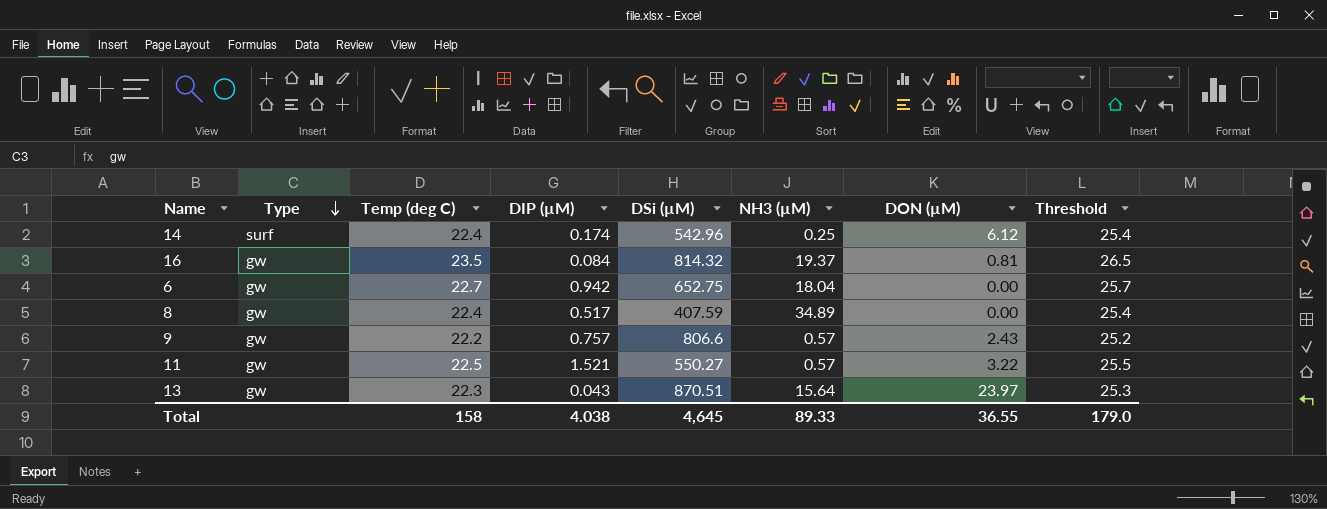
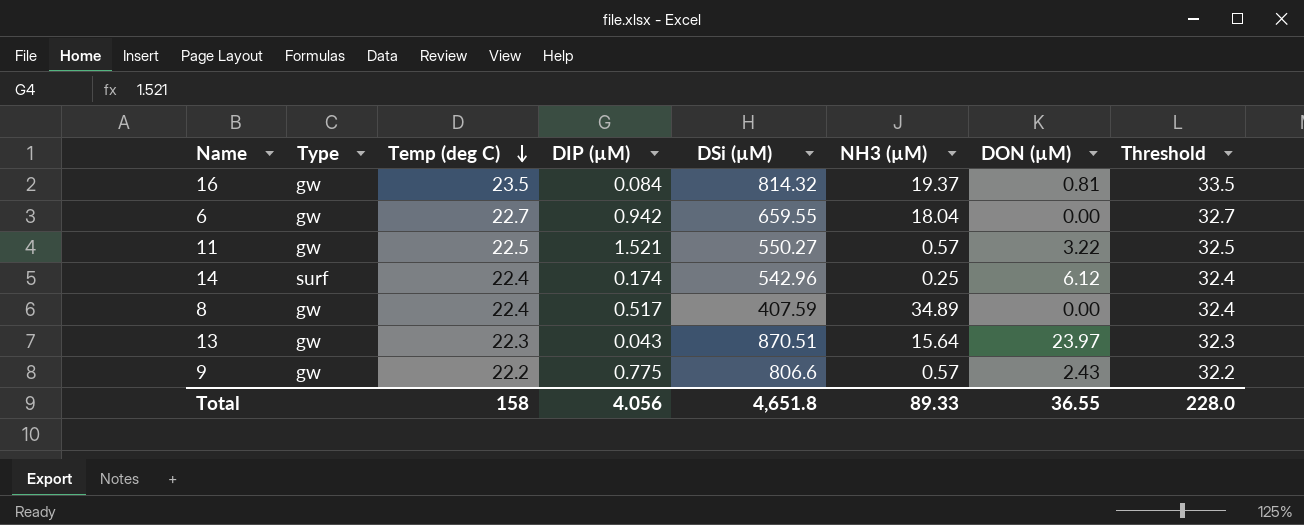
row order: Type descending -> Temp (deg C) descending
column Threshold | formula: [Temp (deg C)] + 3 -> [Temp (deg C)] + 10
6 | DSi (µM): 652.75 -> 659.55
9 | DIP (µM): 0.757 -> 0.775
Total | DIP (µM): 4.038 -> 4.056
Total | DSi (µM): 4,645 -> 4,651.8
Total | Threshold: 179.0 -> 228.0

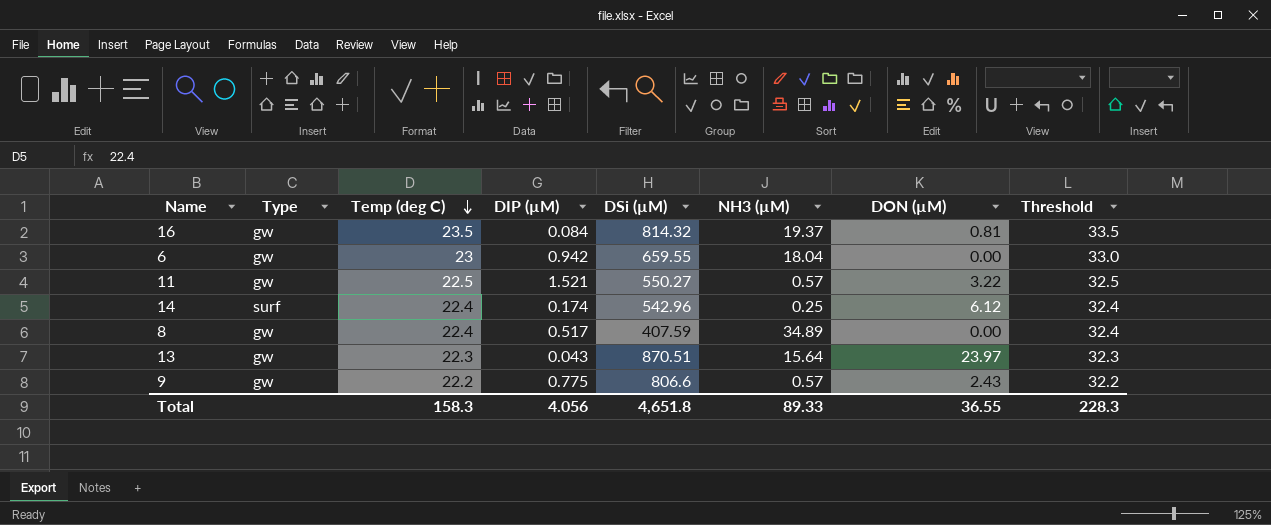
6 | Temp (deg C): 22.7 -> 23
6 | Threshold: 32.7 -> 33.0
Total | Temp (deg C): 158 -> 158.3
Total | Threshold: 228.0 -> 228.3

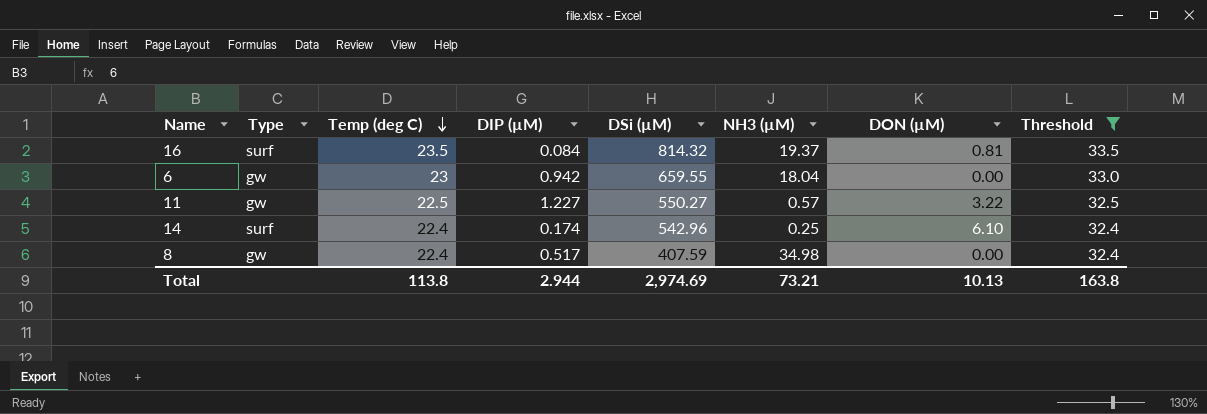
filter: none -> Threshold >= 32.4
16 | Type: gw -> surf
11 | DIP (µM): 1.521 -> 1.227
14 | DON (µM): 6.12 -> 6.10
8 | NH3 (µM): 34.89 -> 34.98
Total | Temp (deg C): 158.3 -> 113.8
Total | DIP (µM): 4.056 -> 2.944
Total | DSi (µM): 4,651.8 -> 2,974.69
Total | NH3 (µM): 89.33 -> 73.21
Total | DON (µM): 36.55 -> 10.13
Total | Threshold: 228.3 -> 163.8

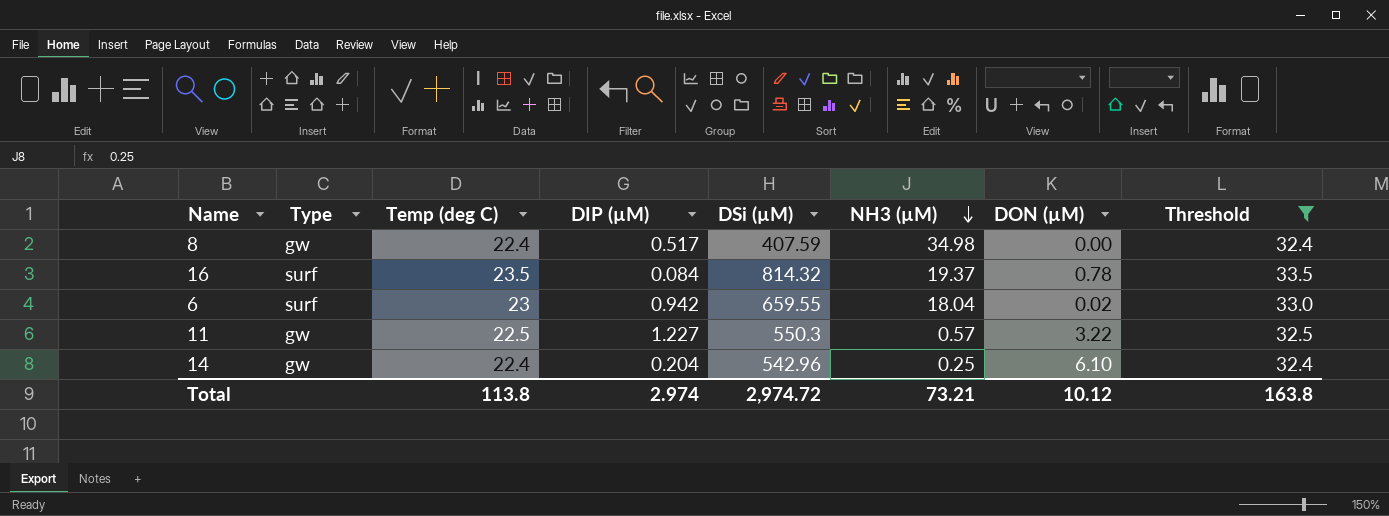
row order: Temp (deg C) descending -> NH3 (µM) descending
16 | DON (µM): 0.81 -> 0.78
6 | Type: gw -> surf
6 | DON (µM): 0.00 -> 0.02
11 | DSi (µM): 550.27 -> 550.3
14 | Type: surf -> gw
14 | DIP (µM): 0.174 -> 0.204
Total | DIP (µM): 2.944 -> 2.974
Total | DSi (µM): 2,974.69 -> 2,974.72
Total | DON (µM): 10.13 -> 10.12

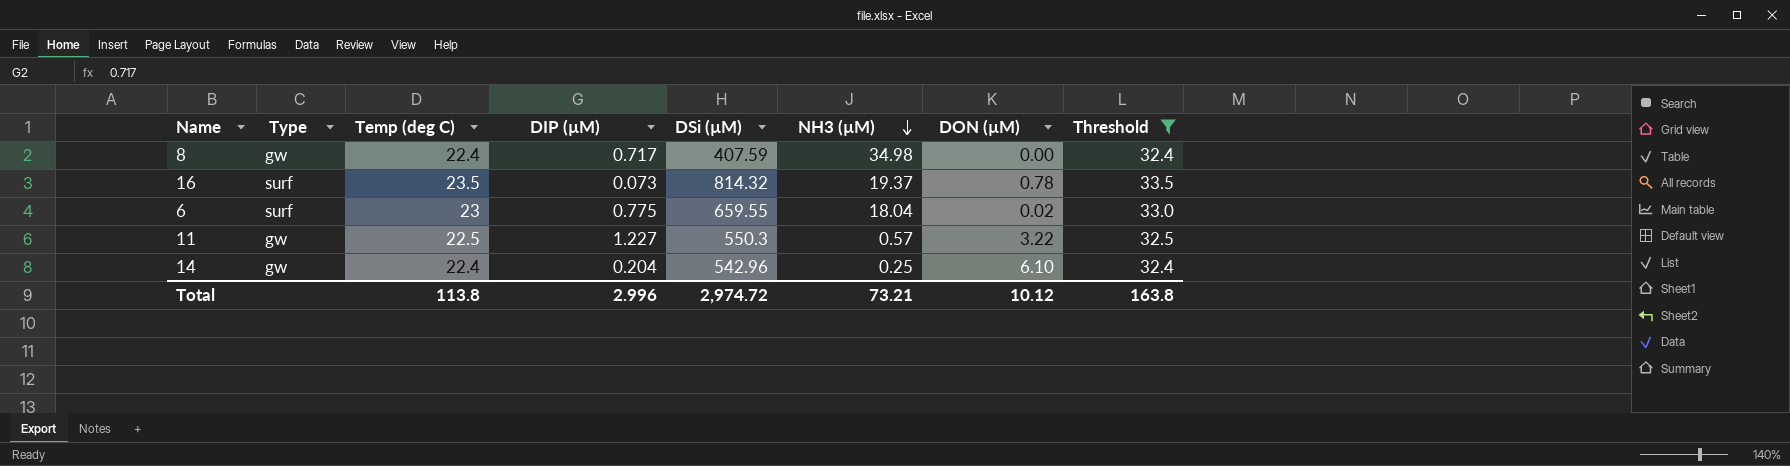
8 | DIP (µM): 0.517 -> 0.717
16 | DIP (µM): 0.084 -> 0.073
6 | DIP (µM): 0.942 -> 0.775
Total | DIP (µM): 2.974 -> 2.996

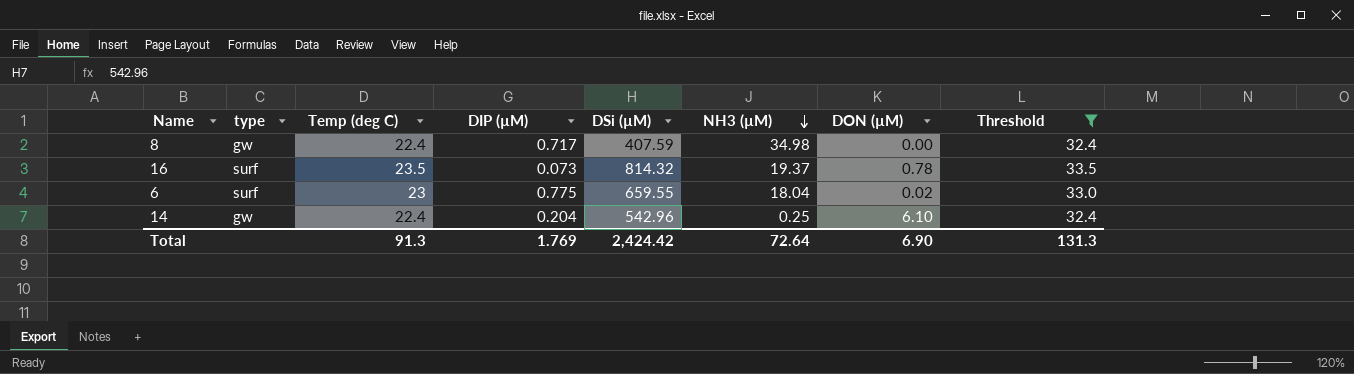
column name: Type -> type
row 11: gw | 22.5 | 1.227 | 550.3 | 0.57 | 3.22 | 32.5 -> none
Total | Temp (deg C): 113.8 -> 91.3
Total | DIP (µM): 2.996 -> 1.769
Total | DSi (µM): 2,974.72 -> 2,424.42
Total | NH3 (µM): 73.21 -> 72.64
Total | DON (µM): 10.12 -> 6.90
Total | Threshold: 163.8 -> 131.3

